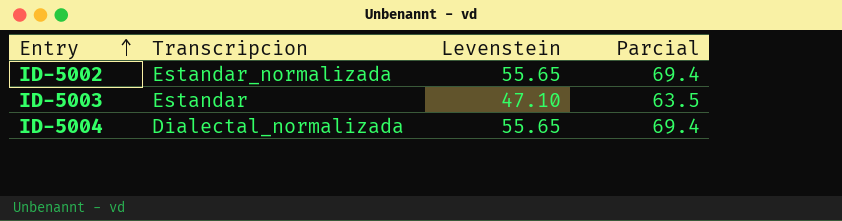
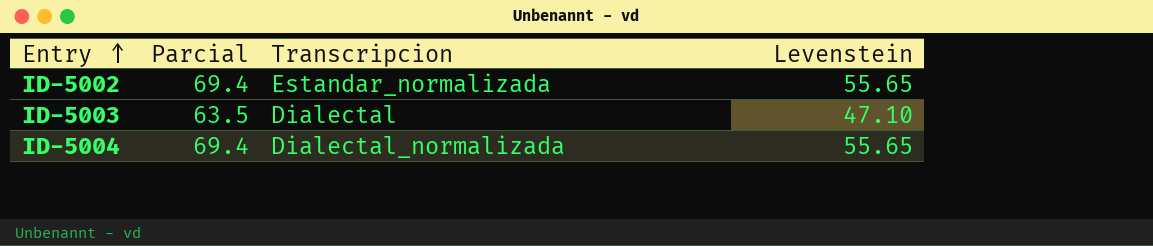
column Parcial | position: 4 -> 2
ID-5003 | Transcripcion: Estandar -> Dialectal

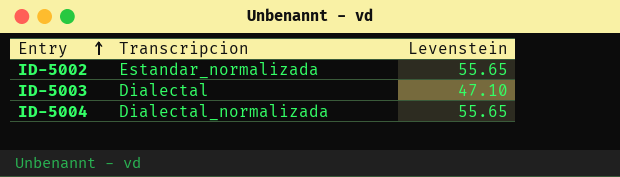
column Parcial | position: 2 -> none

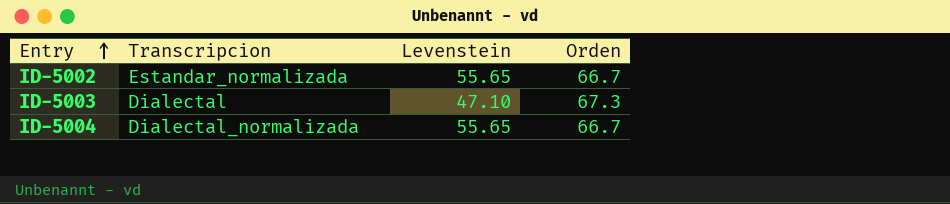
column Orden | position: none -> 4

